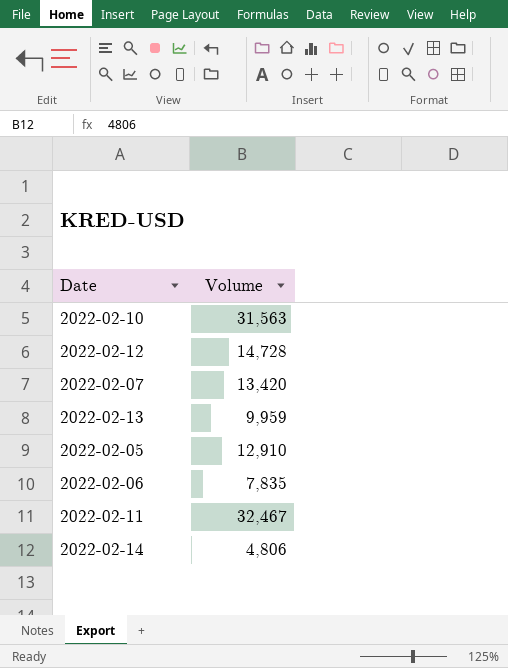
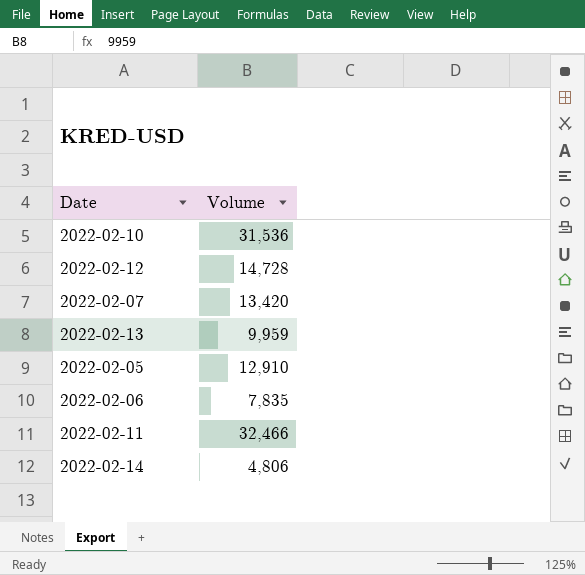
2022-02-10 | Volume: 31,563 -> 31,536
2022-02-11 | Volume: 32,467 -> 32,466

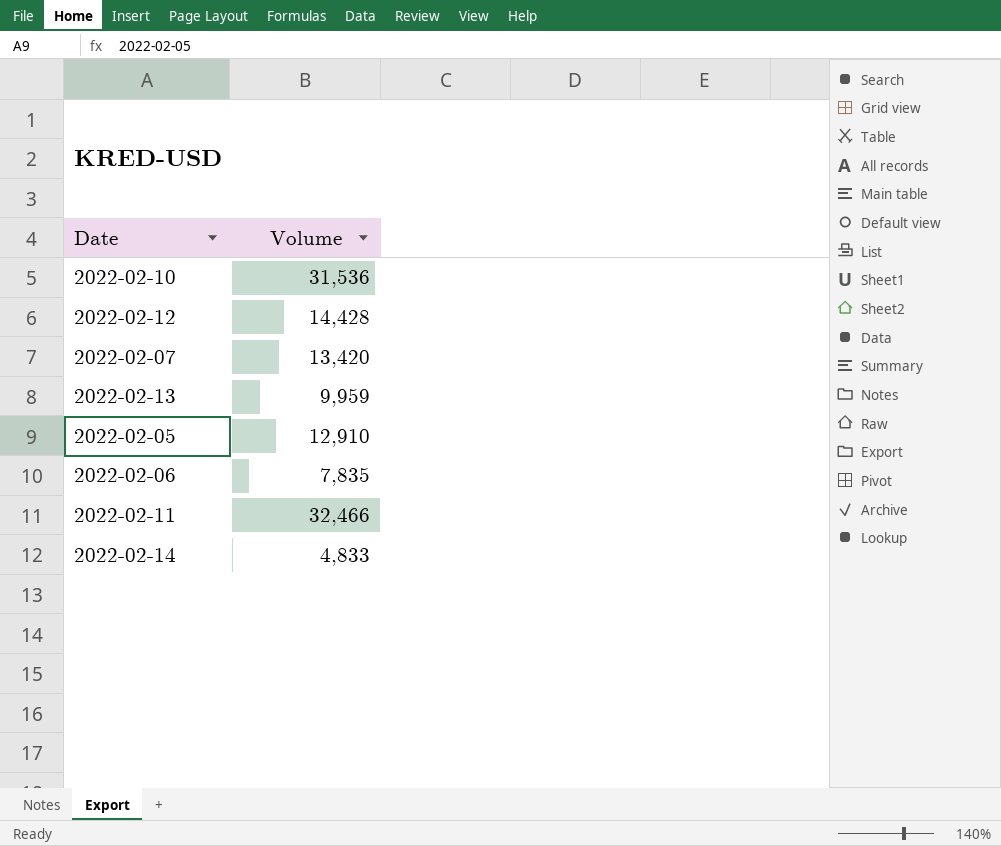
2022-02-12 | Volume: 14,728 -> 14,428
2022-02-14 | Volume: 4,806 -> 4,833

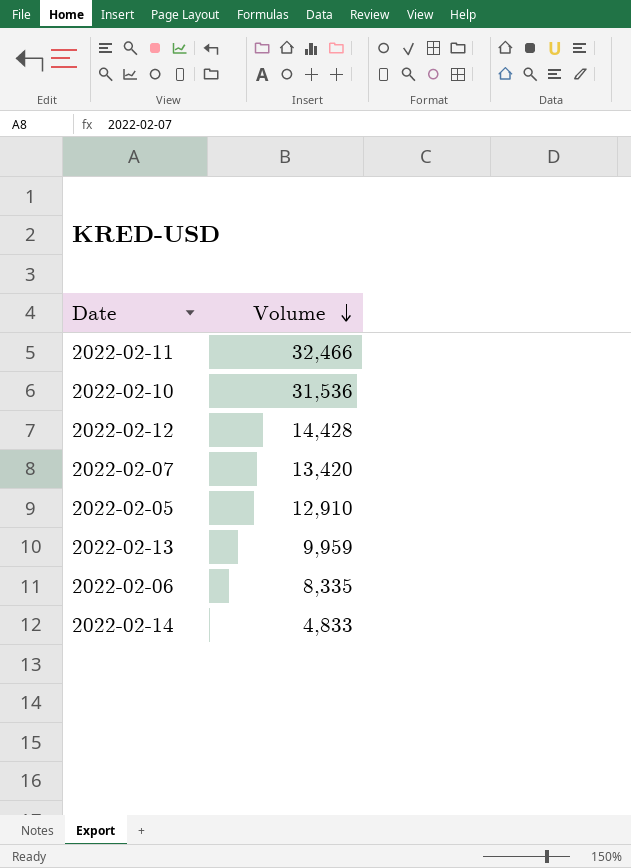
row order: none -> Volume descending
2022-02-06 | Volume: 7,835 -> 8,335

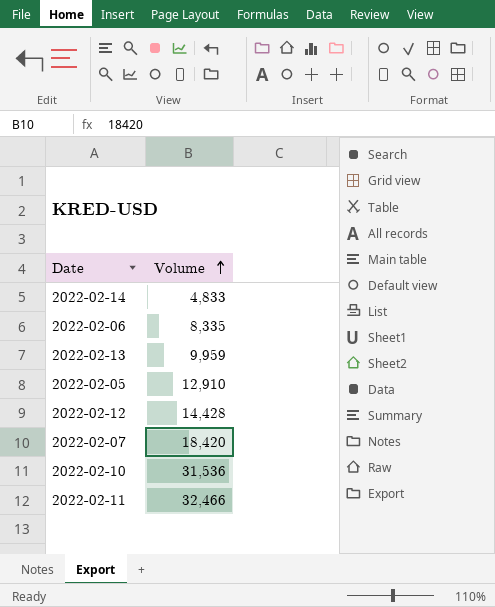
row order: Volume descending -> Volume ascending
2022-02-07 | Volume: 13,420 -> 18,420

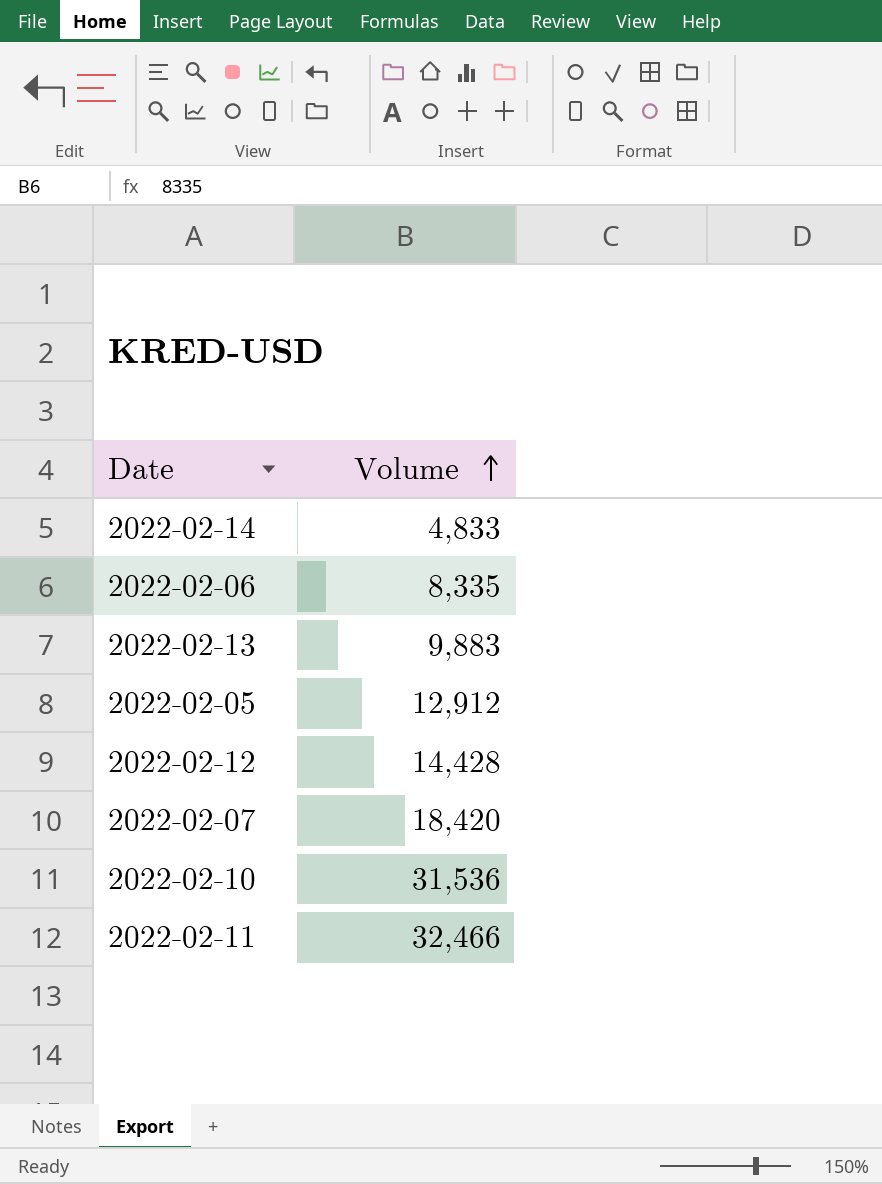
2022-02-13 | Volume: 9,959 -> 9,883
2022-02-05 | Volume: 12,910 -> 12,912

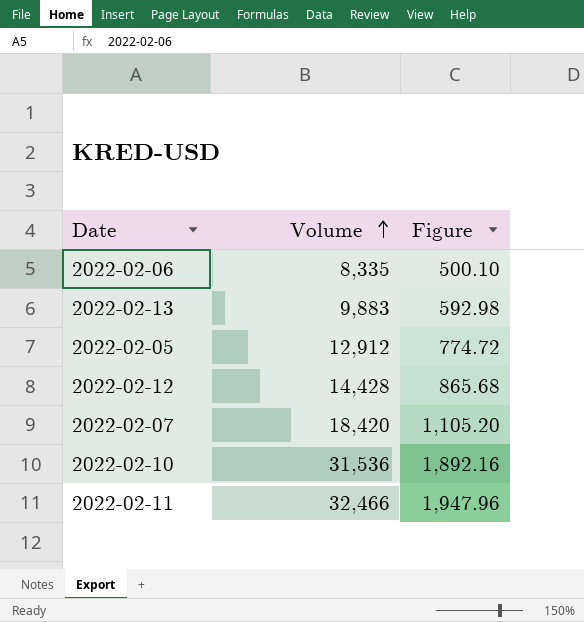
column Figure | formula: none -> [Volume] * 0.06
row 2022-02-14: 4,833 -> none

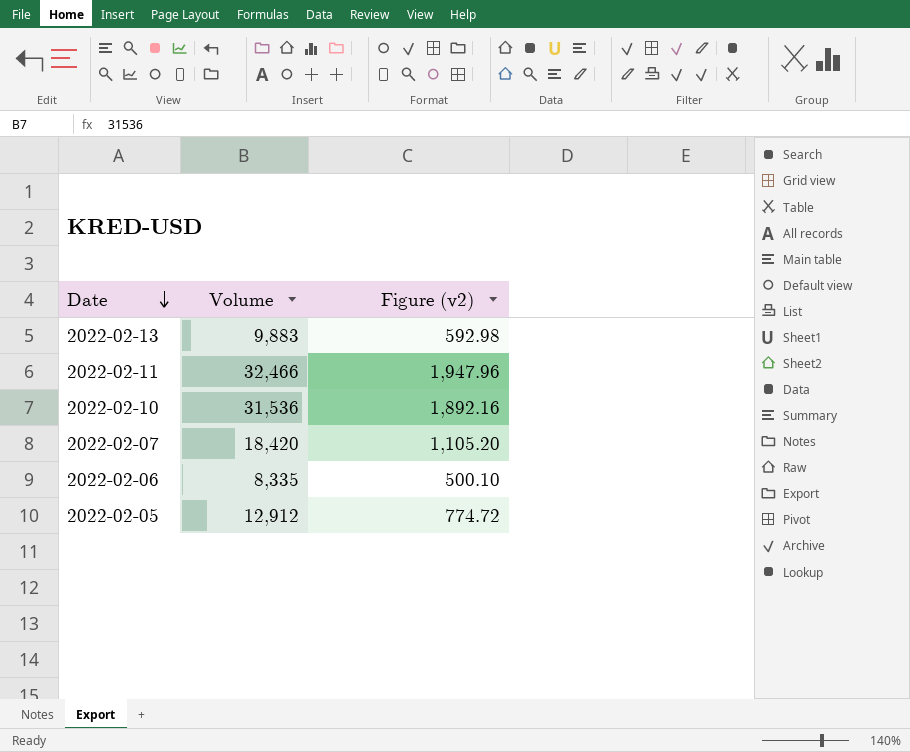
row order: Volume ascending -> Date descending
column name: Figure -> Figure (v2)
row 2022-02-12: 14,428 | 865.68 -> none

